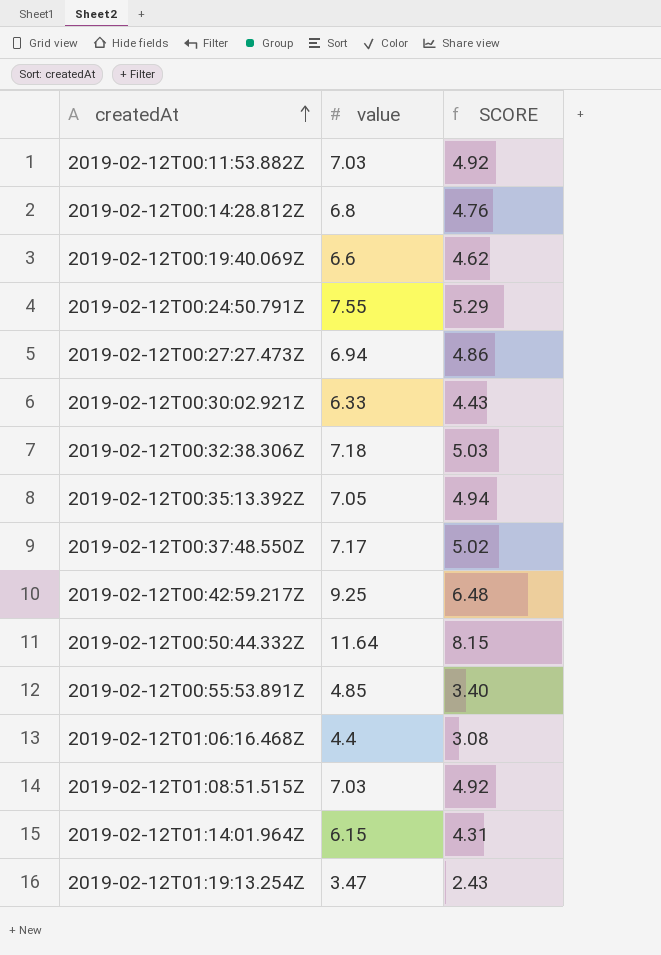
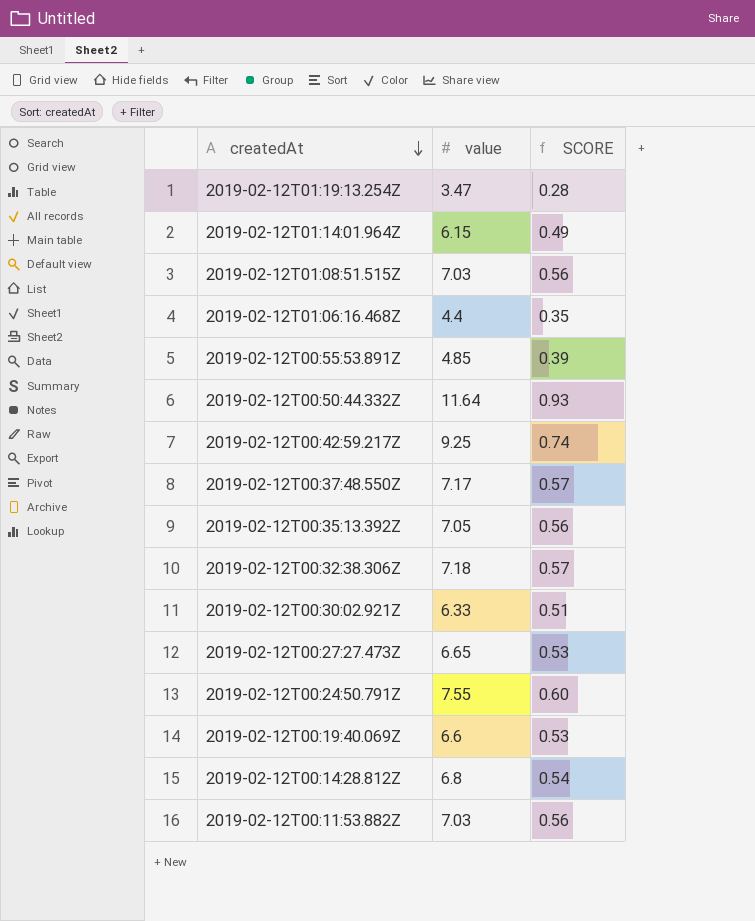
row order: createdAt ascending -> createdAt descending
column SCORE | formula: [value] * 0.7 -> [value] * 0.08
2019-02-12T00:27:27.473Z | value: 6.94 -> 6.65

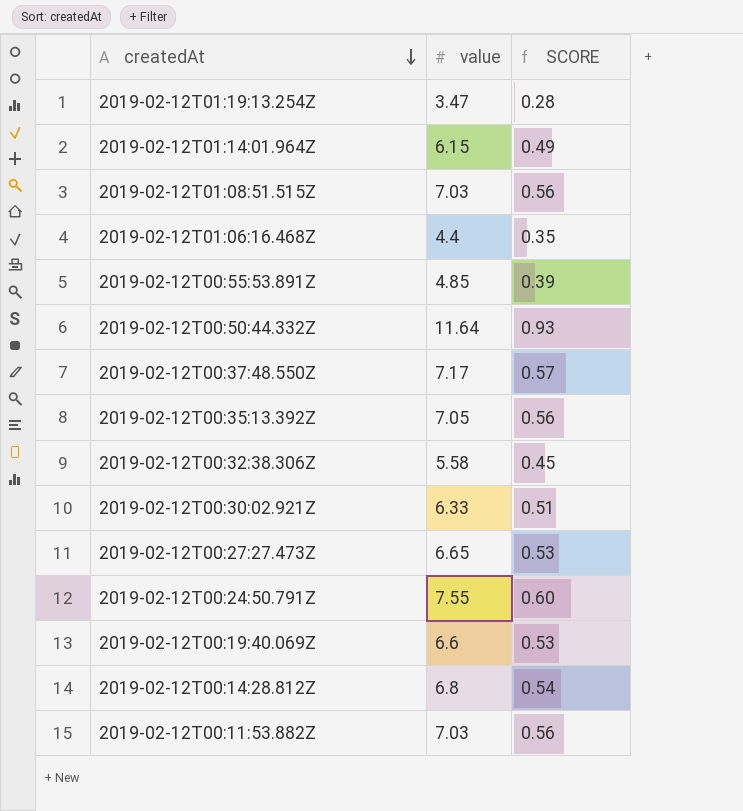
row 2019-02-12T00:42:59.217Z: 9.25 | 0.74 -> none
2019-02-12T00:32:38.306Z | value: 7.18 -> 5.58
2019-02-12T00:32:38.306Z | SCORE: 0.57 -> 0.45

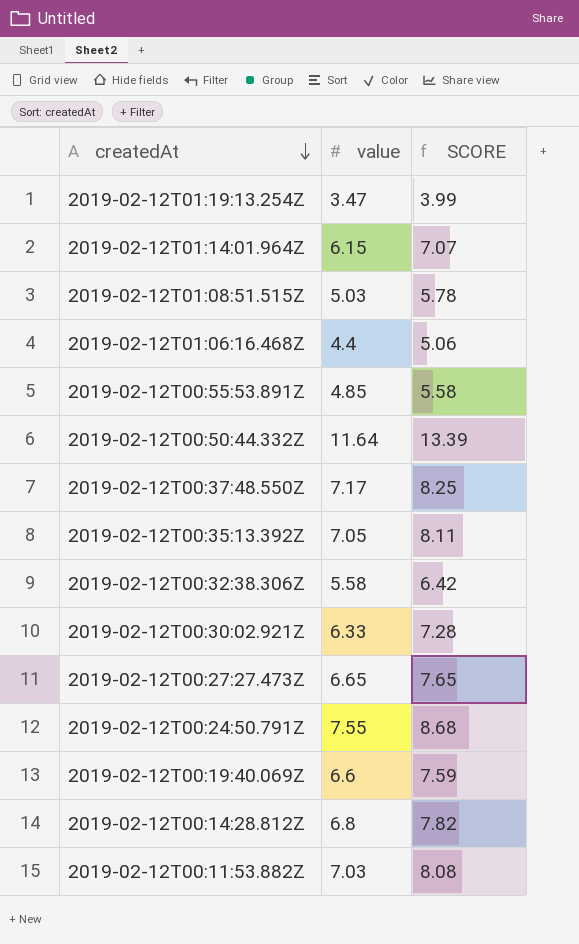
column SCORE | formula: [value] * 0.08 -> [value] * 1.15
2019-02-12T01:08:51.515Z | value: 7.03 -> 5.03

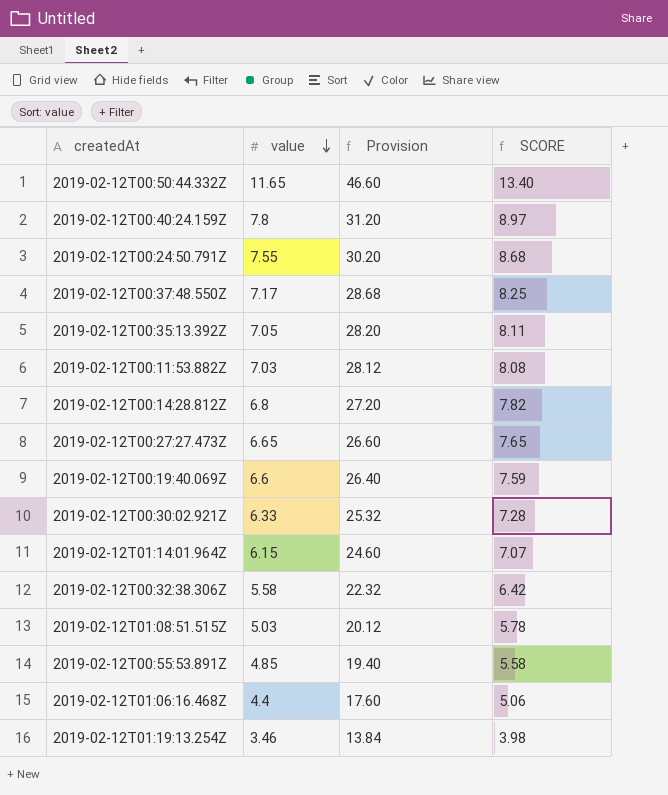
row order: createdAt descending -> value descending
column Provision | formula: none -> [value] * 4
2019-02-12T00:50:44.332Z | value: 11.64 -> 11.65
2019-02-12T00:50:44.332Z | SCORE: 13.39 -> 13.40
row 2019-02-12T00:40:24.159Z: none -> 7.8 | 31.20 | 8.97
2019-02-12T01:19:13.254Z | value: 3.47 -> 3.46
2019-02-12T01:19:13.254Z | SCORE: 3.99 -> 3.98

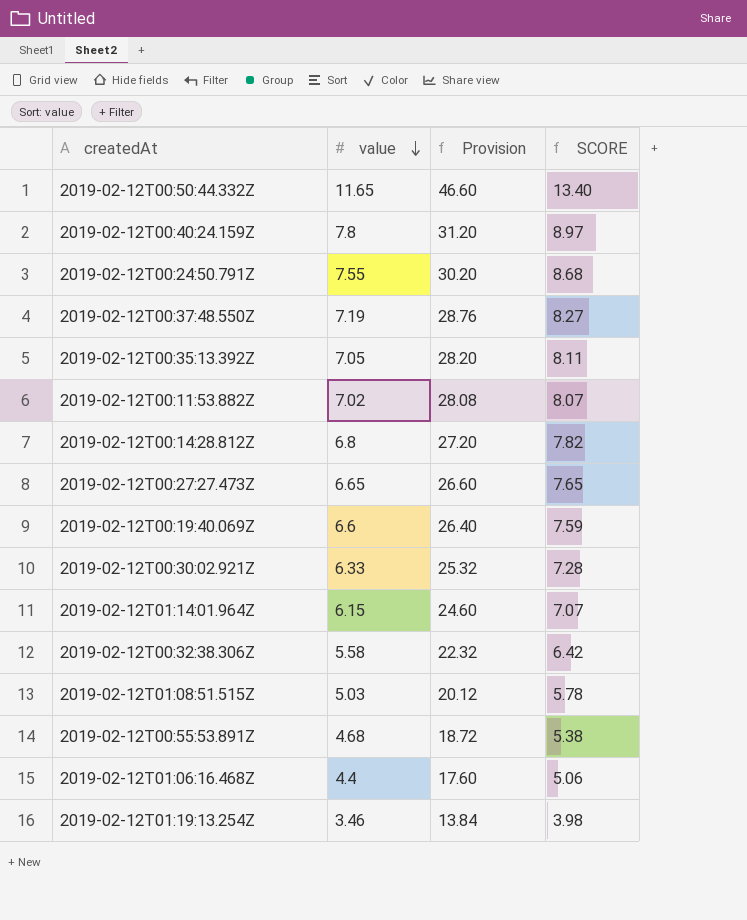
2019-02-12T00:37:48.550Z | value: 7.17 -> 7.19
2019-02-12T00:37:48.550Z | Provision: 28.68 -> 28.76
2019-02-12T00:37:48.550Z | SCORE: 8.25 -> 8.27
2019-02-12T00:11:53.882Z | value: 7.03 -> 7.02
2019-02-12T00:11:53.882Z | Provision: 28.12 -> 28.08
2019-02-12T00:11:53.882Z | SCORE: 8.08 -> 8.07
2019-02-12T00:55:53.891Z | value: 4.85 -> 4.68
2019-02-12T00:55:53.891Z | Provision: 19.40 -> 18.72
2019-02-12T00:55:53.891Z | SCORE: 5.58 -> 5.38

